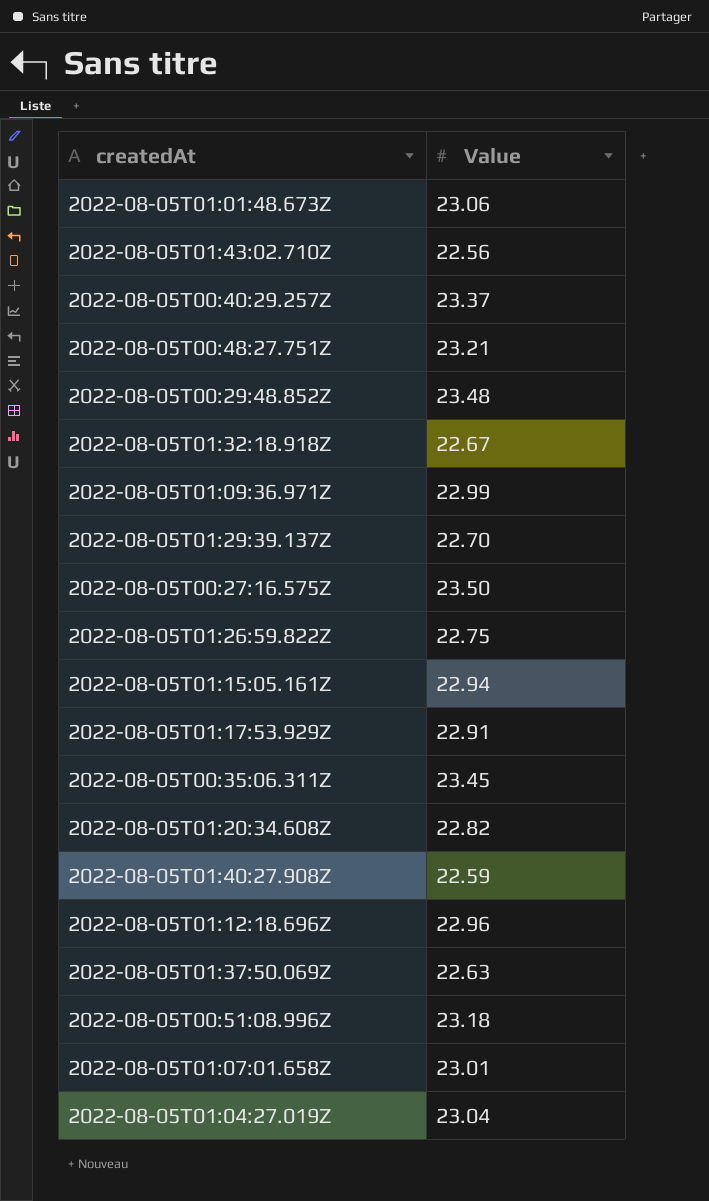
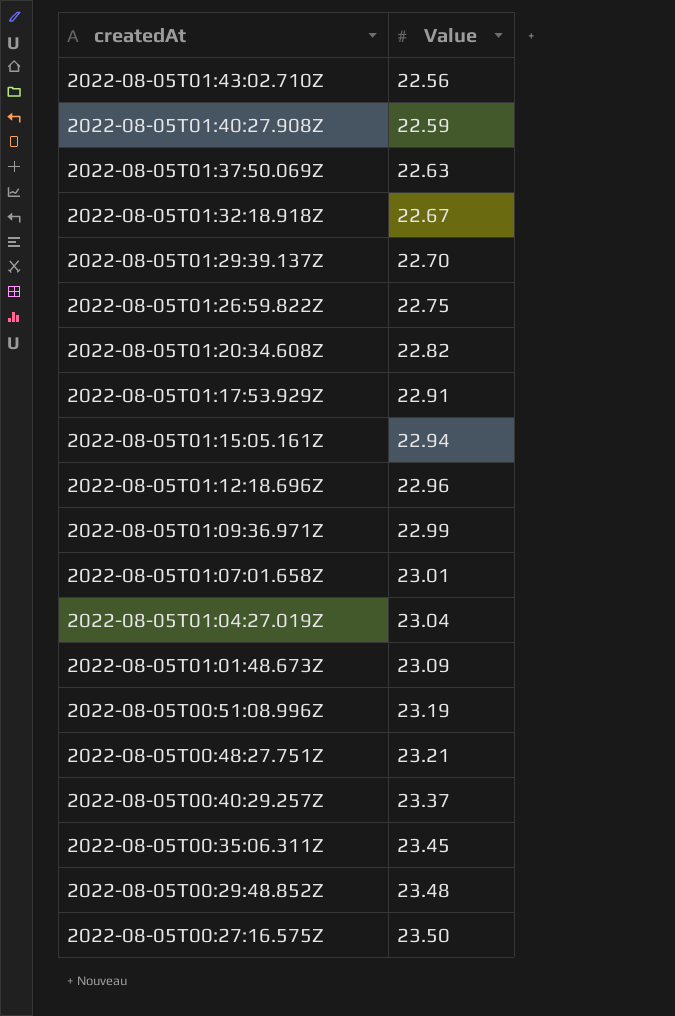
row order: none -> createdAt descending
2022-08-05T01:01:48.673Z | Value: 23.06 -> 23.09
2022-08-05T00:51:08.996Z | Value: 23.18 -> 23.19

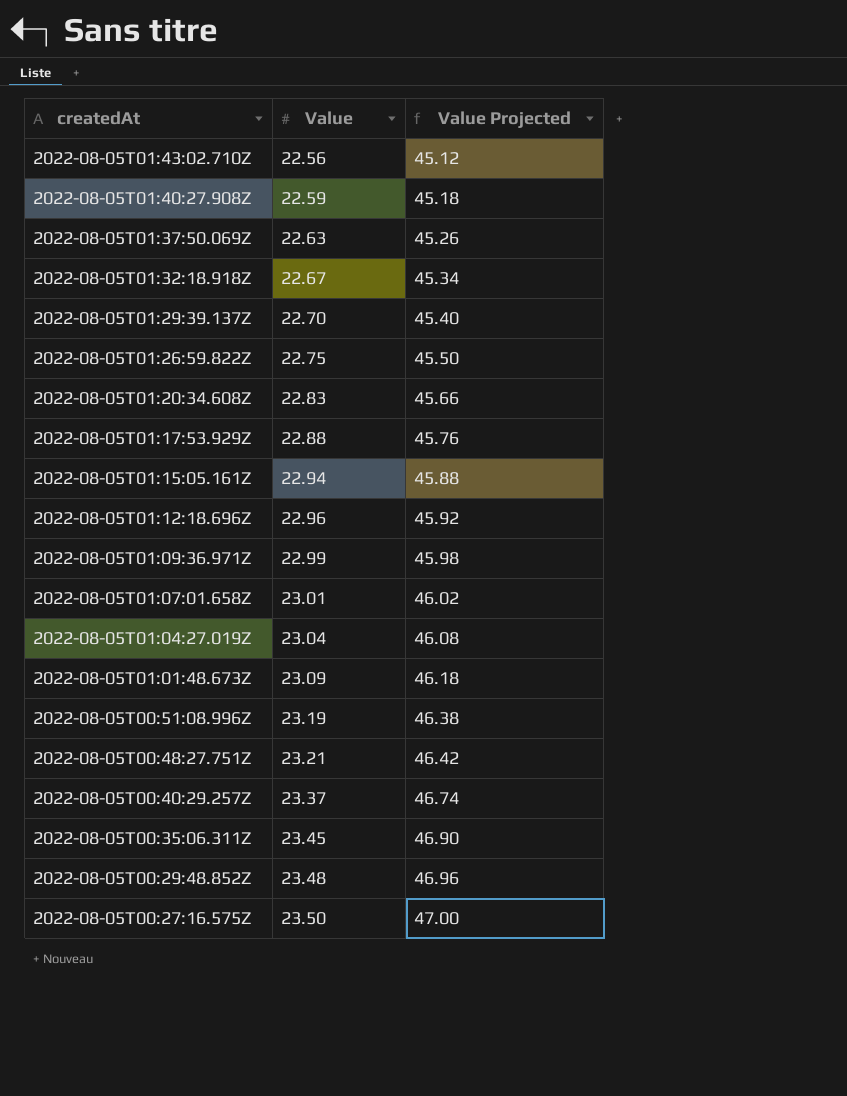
column Value Projected | formula: none -> [Value] * 2
2022-08-05T01:20:34.608Z | Value: 22.82 -> 22.83
2022-08-05T01:17:53.929Z | Value: 22.91 -> 22.88

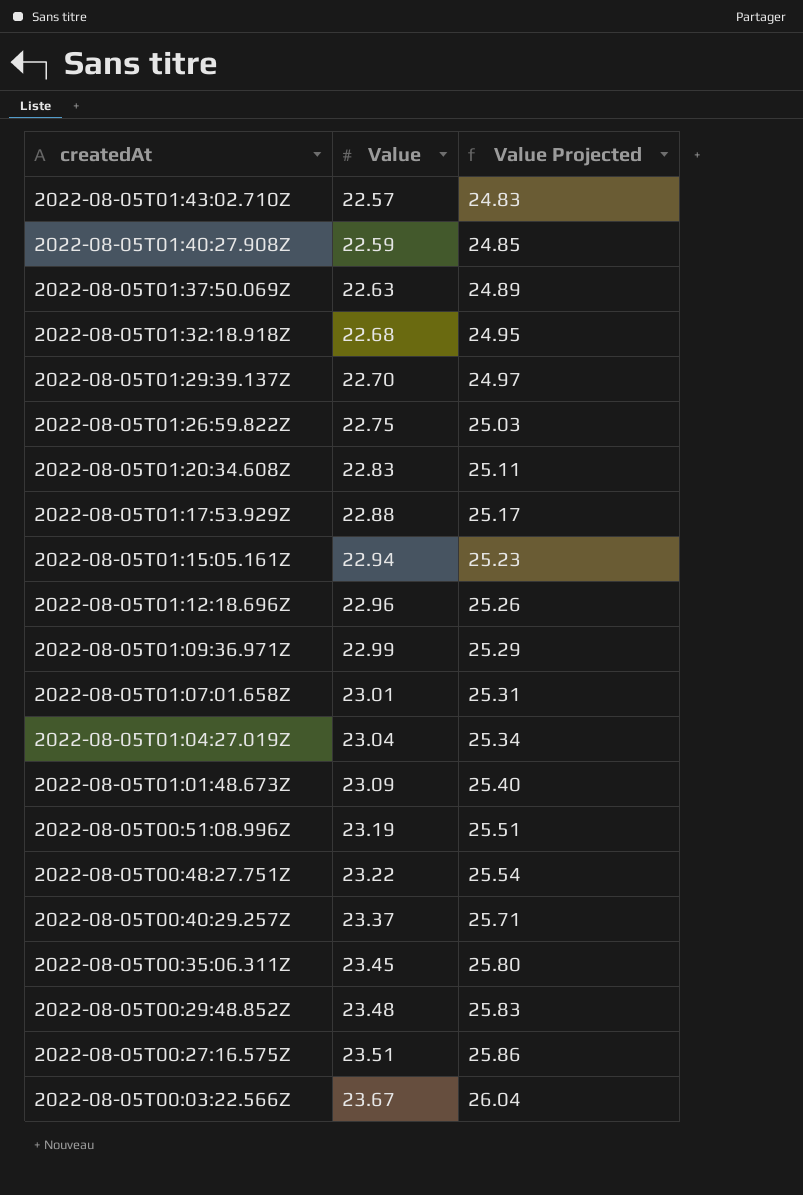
column Value Projected | formula: [Value] * 2 -> [Value] * 1.1
2022-08-05T01:43:02.710Z | Value: 22.56 -> 22.57
2022-08-05T01:32:18.918Z | Value: 22.67 -> 22.68
2022-08-05T00:48:27.751Z | Value: 23.21 -> 23.22
2022-08-05T00:27:16.575Z | Value: 23.50 -> 23.51
row 2022-08-05T00:03:22.566Z: none -> 23.67 | 26.04

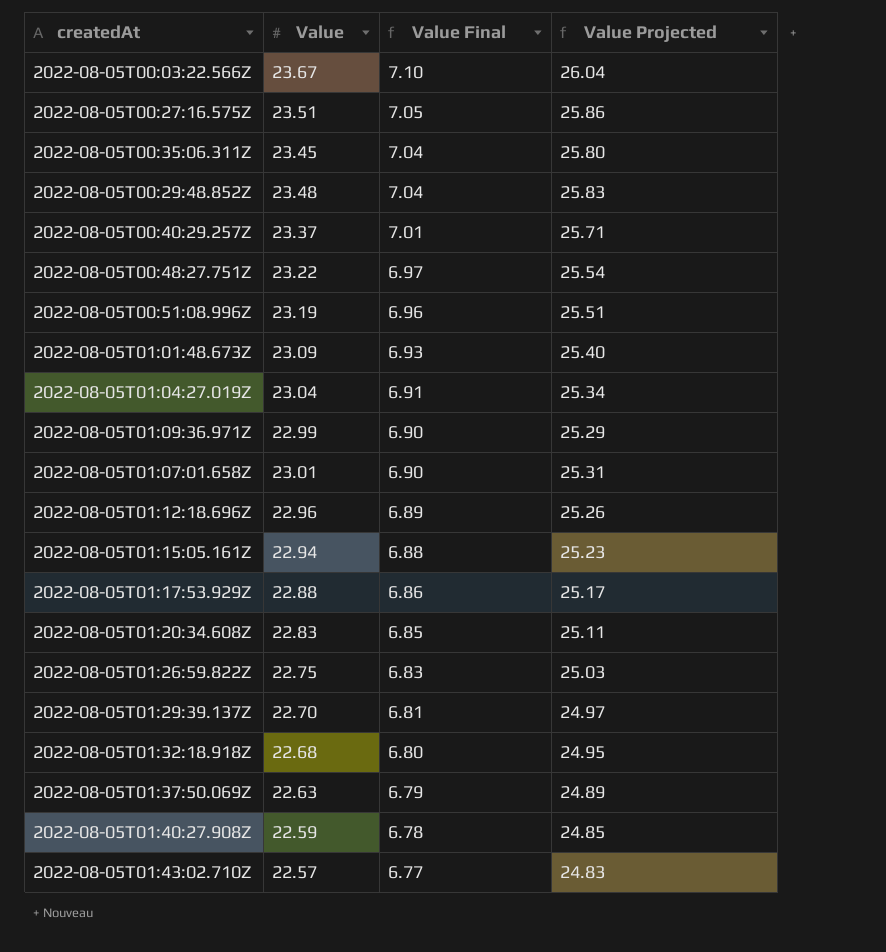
row order: createdAt descending -> Value Final descending
column Value Final | formula: none -> [Value] * 0.3

